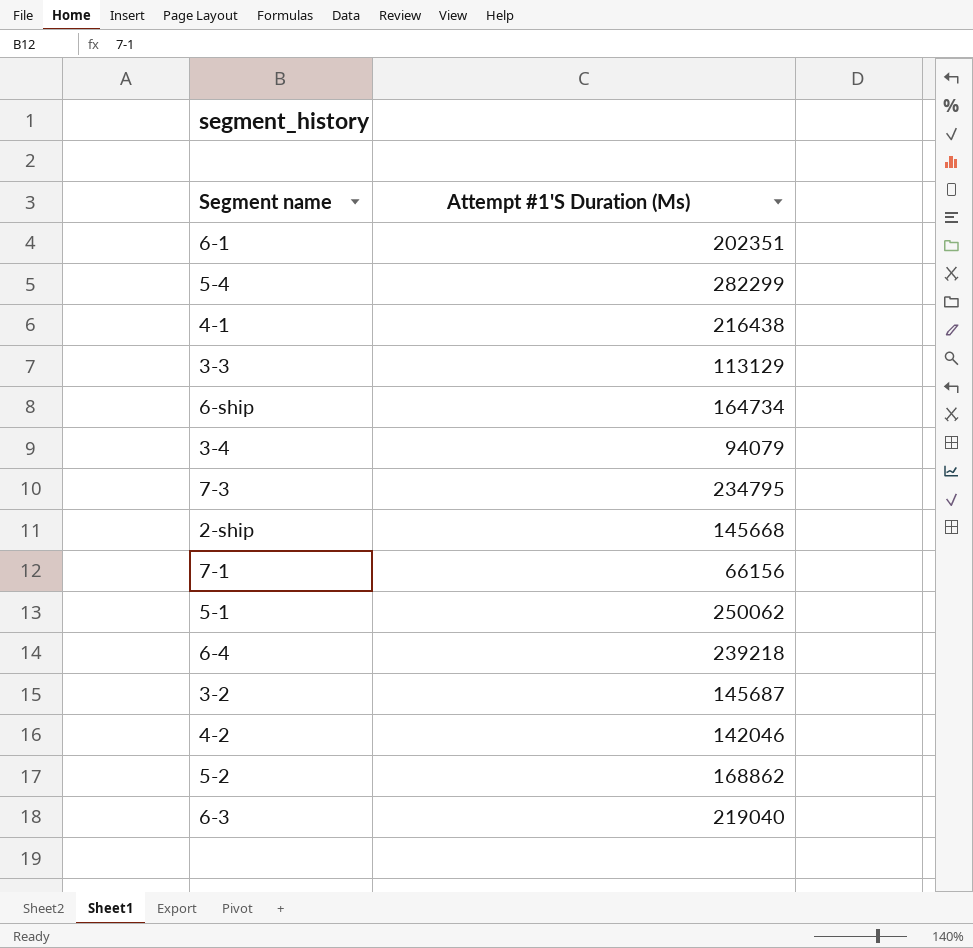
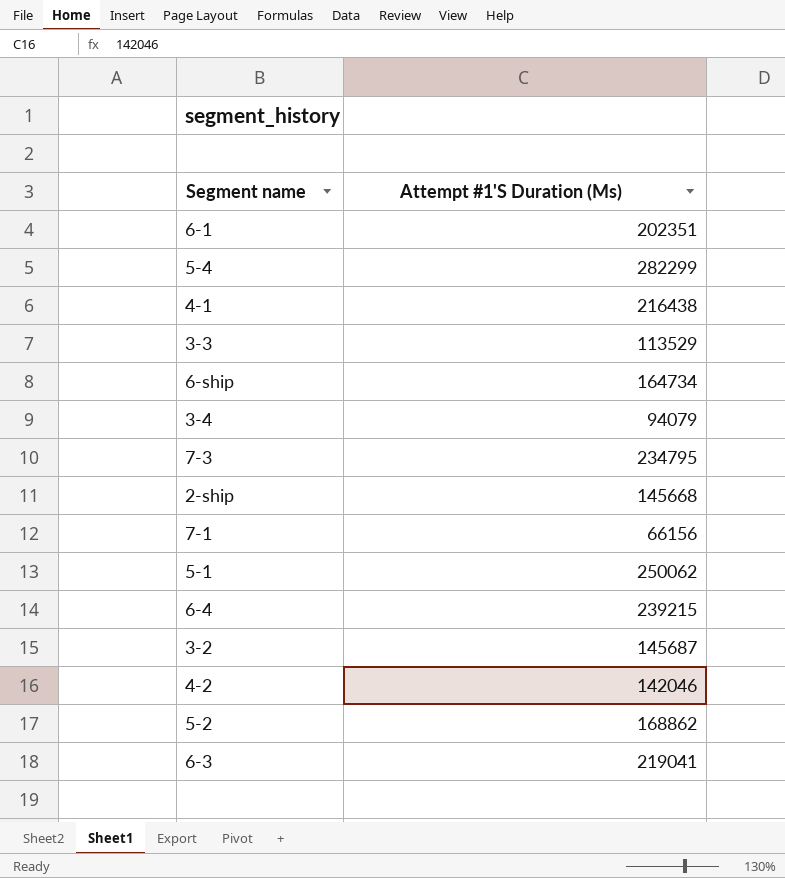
3-3 | Attempt #1'S Duration (Ms): 113129 -> 113529
6-4 | Attempt #1'S Duration (Ms): 239218 -> 239215
6-3 | Attempt #1'S Duration (Ms): 219040 -> 219041

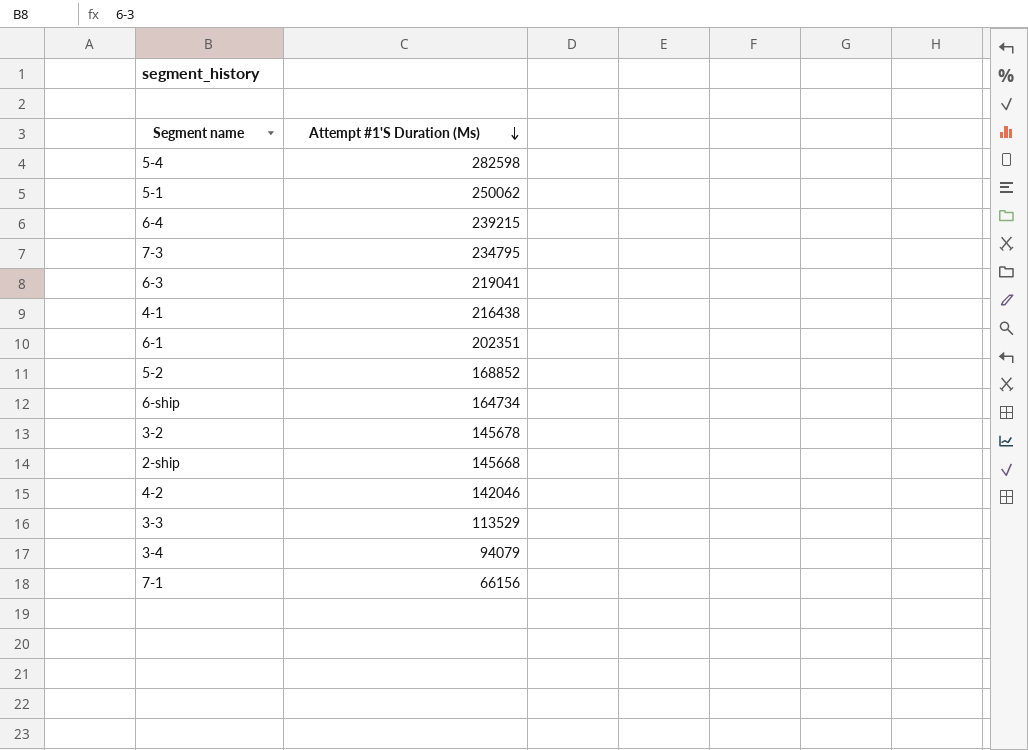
row order: none -> Attempt #1'S Duration (Ms) descending
5-4 | Attempt #1'S Duration (Ms): 282299 -> 282598
5-2 | Attempt #1'S Duration (Ms): 168862 -> 168852
3-2 | Attempt #1'S Duration (Ms): 145687 -> 145678

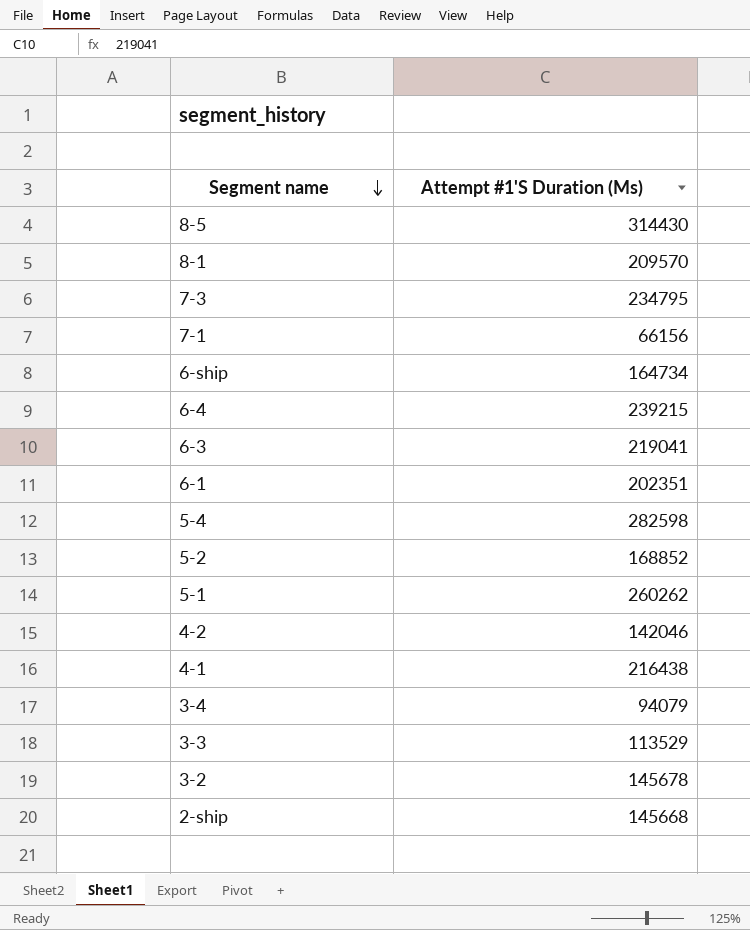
row order: Attempt #1'S Duration (Ms) descending -> Segment name descending
row 8-5: none -> 314430
row 8-1: none -> 209570
5-1 | Attempt #1'S Duration (Ms): 250062 -> 260262

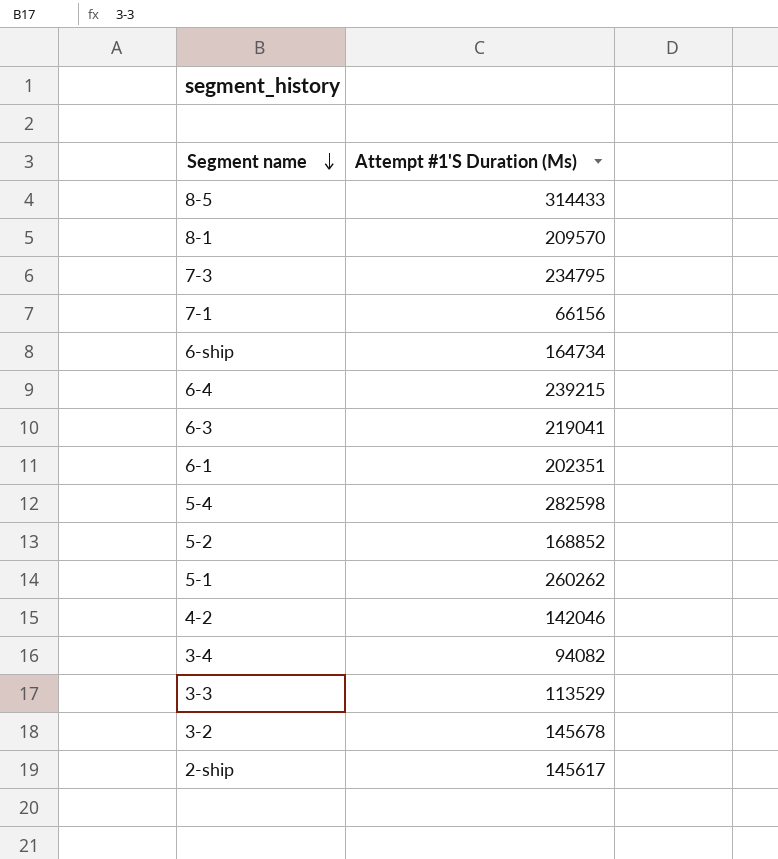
row 4-1: 216438 -> none
8-5 | Attempt #1'S Duration (Ms): 314430 -> 314433
3-4 | Attempt #1'S Duration (Ms): 94079 -> 94082
2-ship | Attempt #1'S Duration (Ms): 145668 -> 145617

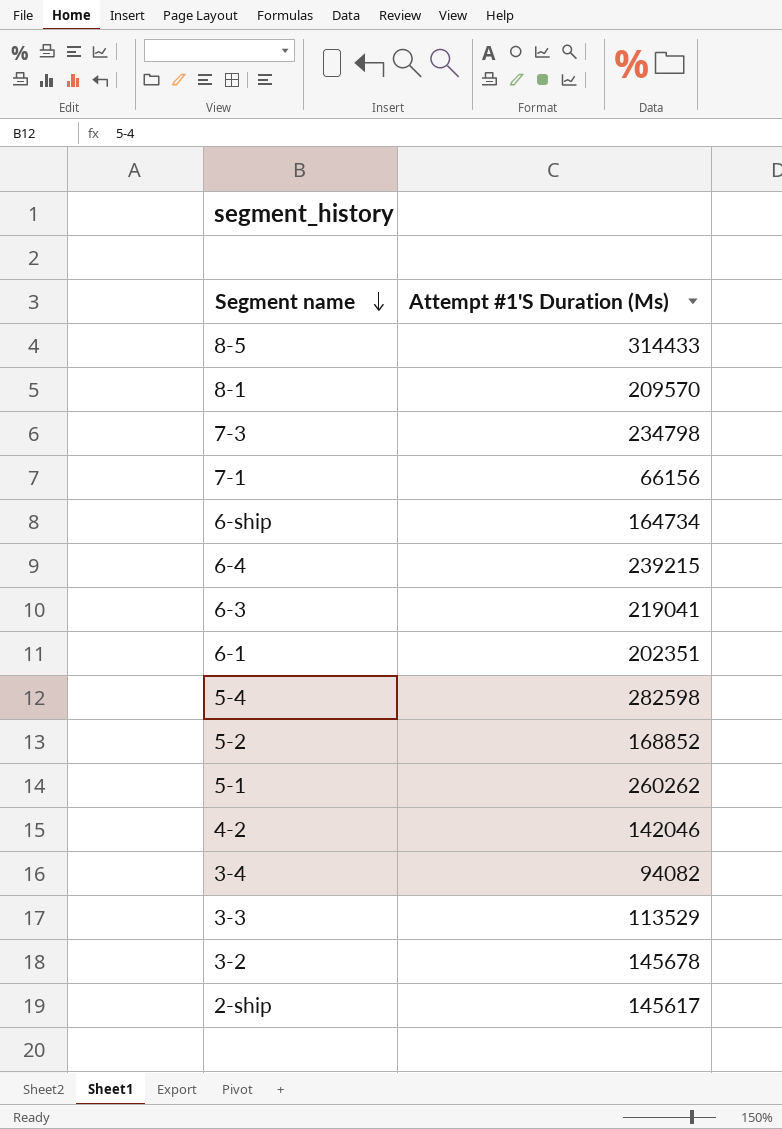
7-3 | Attempt #1'S Duration (Ms): 234795 -> 234798

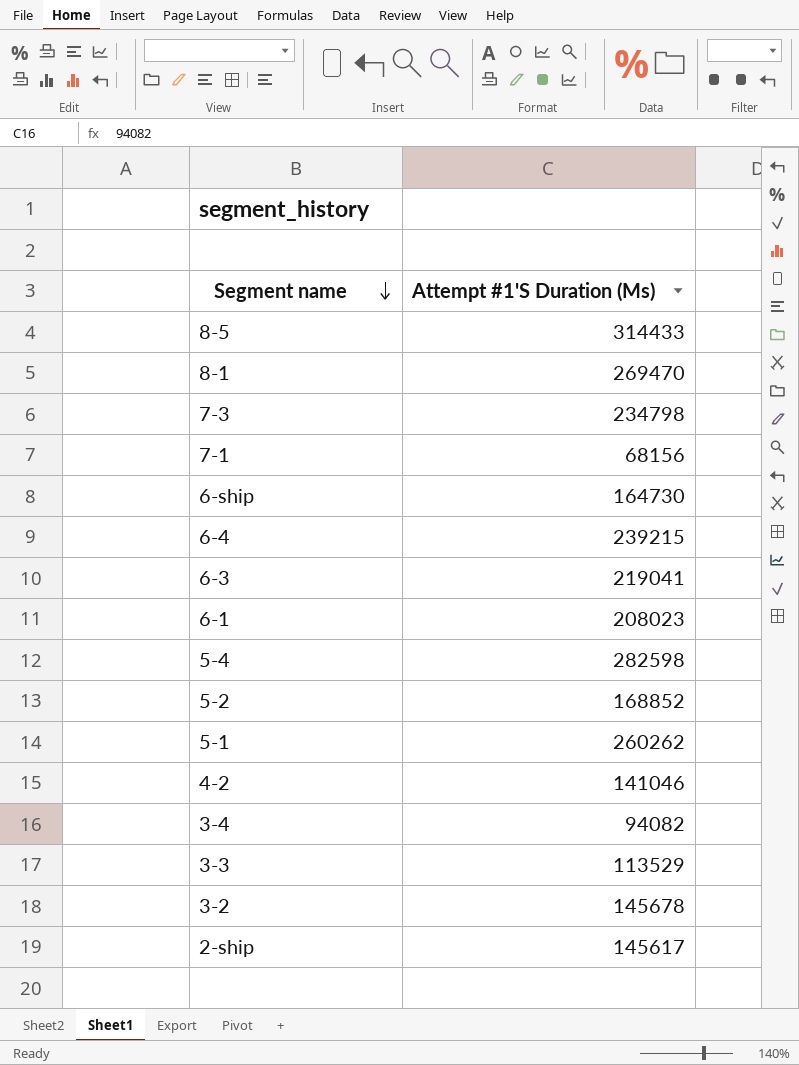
8-1 | Attempt #1'S Duration (Ms): 209570 -> 269470
7-1 | Attempt #1'S Duration (Ms): 66156 -> 68156
6-ship | Attempt #1'S Duration (Ms): 164734 -> 164730
6-1 | Attempt #1'S Duration (Ms): 202351 -> 208023
4-2 | Attempt #1'S Duration (Ms): 142046 -> 141046

